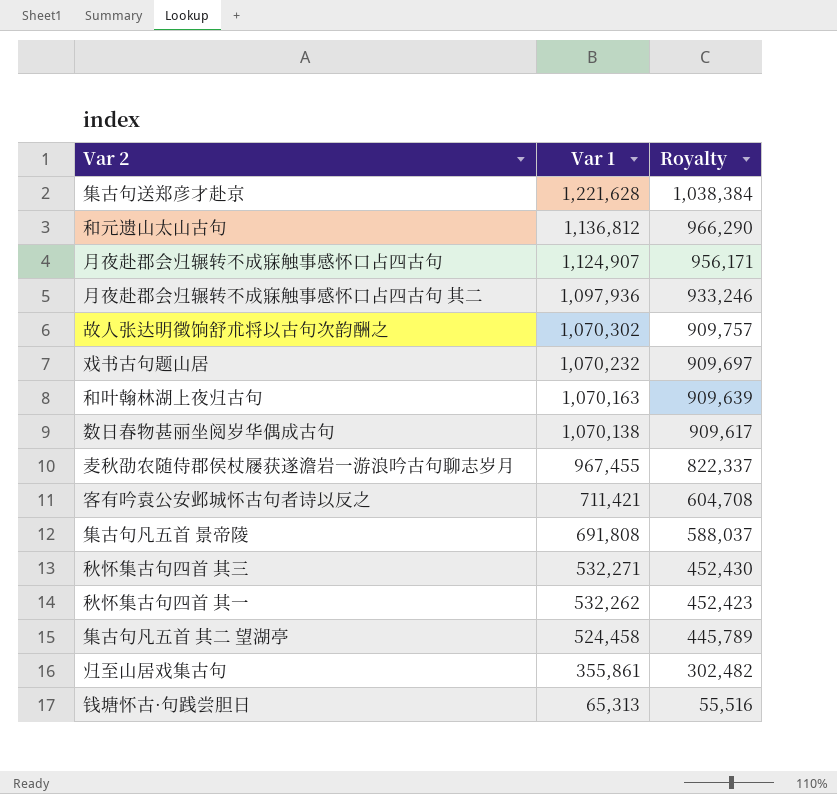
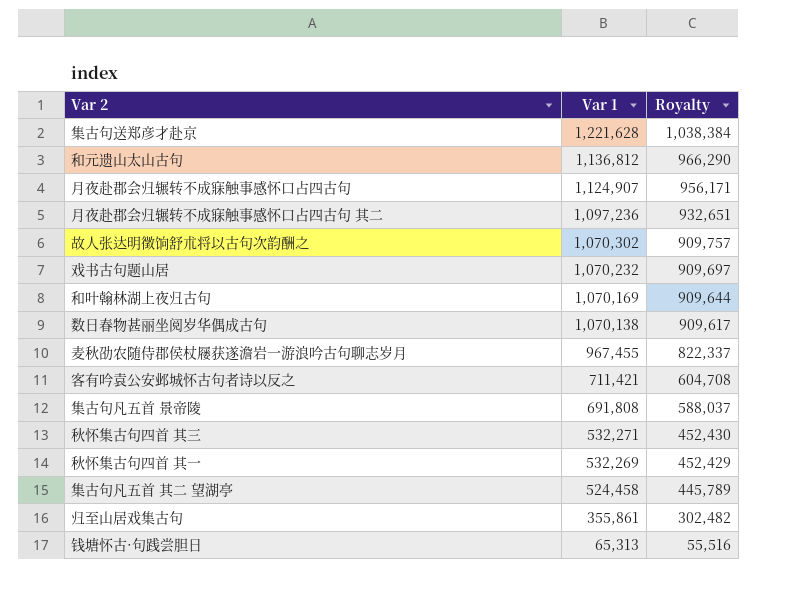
月夜赴郡会归辗转不成寐触事感怀口占四古句 其二 | Var 1: 1,097,936 -> 1,097,236
月夜赴郡会归辗转不成寐触事感怀口占四古句 其二 | Royalty: 933,246 -> 932,651
和叶翰林湖上夜归古句 | Var 1: 1,070,163 -> 1,070,169
和叶翰林湖上夜归古句 | Royalty: 909,639 -> 909,644
秋怀集古句四首 其一 | Var 1: 532,262 -> 532,269
秋怀集古句四首 其一 | Royalty: 452,423 -> 452,429

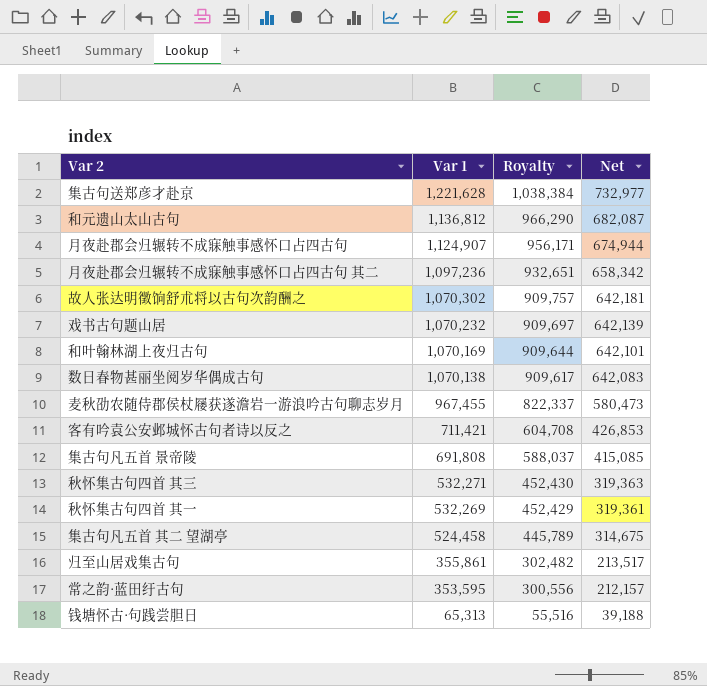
column Net | formula: none -> [Var 1] * 0.6
row 常之韵·蓝田纡古句: none -> 353,595 | 300,556 | 212,157

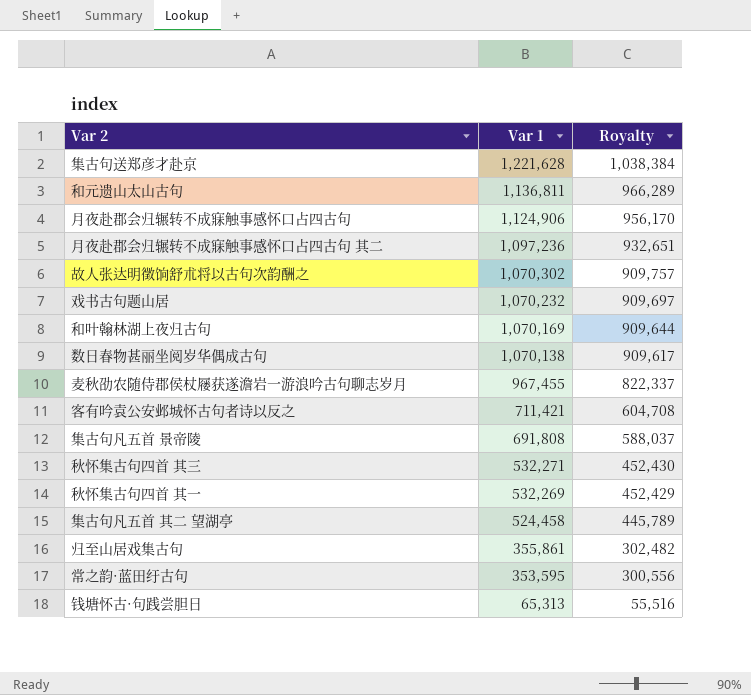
column Net | formula: [Var 1] * 0.6 -> none
和元遗山太山古句 | Var 1: 1,136,812 -> 1,136,811
和元遗山太山古句 | Royalty: 966,290 -> 966,289
月夜赴郡会归辗转不成寐触事感怀口占四古句 | Var 1: 1,124,907 -> 1,124,906
月夜赴郡会归辗转不成寐触事感怀口占四古句 | Royalty: 956,171 -> 956,170

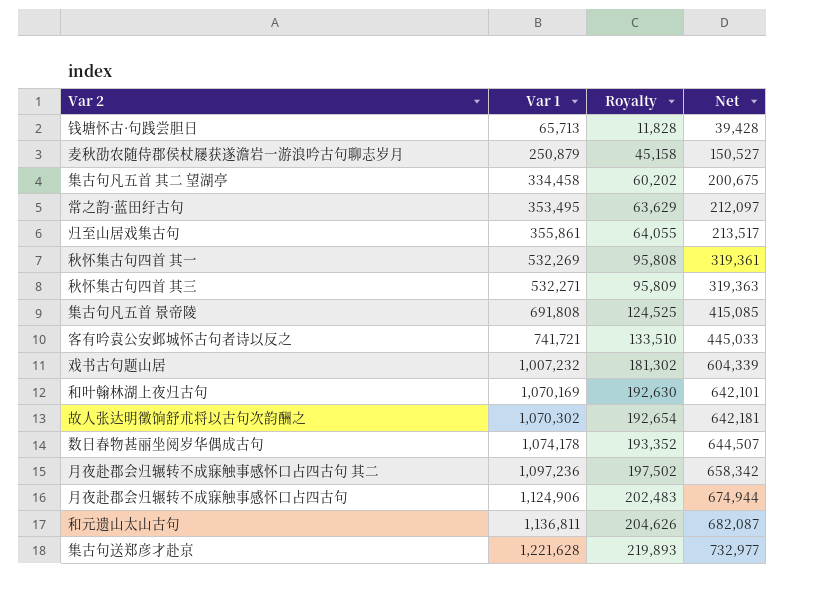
row order: Var 1 descending -> Var 1 ascending
column Royalty | formula: [Var 1] * 0.85 -> [Var 1] * 0.18
column Net | formula: none -> [Var 1] * 0.6
钱塘怀古·句践尝胆日 | Var 1: 65,313 -> 65,713
麦秋劭农随侍郡侯杖屦获遂澹岩一游浪吟古句聊志岁月 | Var 1: 967,455 -> 250,879
集古句凡五首 其二 望湖亭 | Var 1: 524,458 -> 334,458
常之韵·蓝田纡古句 | Var 1: 353,595 -> 353,495
客有吟袁公安邺城怀古句者诗以反之 | Var 1: 711,421 -> 741,721
戏书古句题山居 | Var 1: 1,070,232 -> 1,007,232
数日春物甚丽坐阅岁华偶成古句 | Var 1: 1,070,138 -> 1,074,178

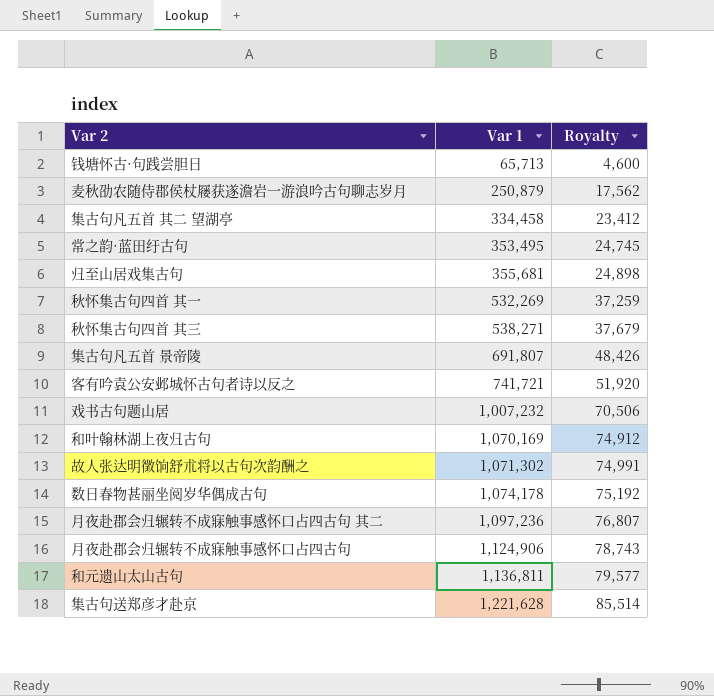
column Net | formula: [Var 1] * 0.6 -> none
column Royalty | formula: [Var 1] * 0.18 -> [Var 1] * 0.07
归至山居戏集古句 | Var 1: 355,861 -> 355,681
秋怀集古句四首 其三 | Var 1: 532,271 -> 538,271
集古句凡五首 景帝陵 | Var 1: 691,808 -> 691,807
故人张达明徵饷舒朮将以古句次韵酬之 | Var 1: 1,070,302 -> 1,071,302

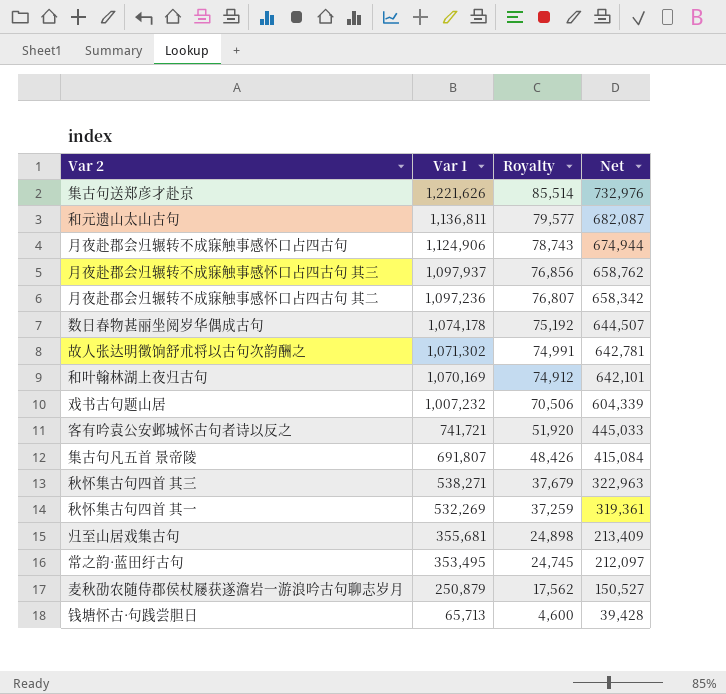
row order: Var 1 ascending -> Var 1 descending
column Net | formula: none -> [Var 1] * 0.6
row 集古句凡五首 其二 望湖亭: 334,458 | 23,412 -> none
集古句送郑彦才赴京 | Var 1: 1,221,628 -> 1,221,626
row 月夜赴郡会归辗转不成寐触事感怀口占四古句 其三: none -> 1,097,937 | 76,856 | 658,762

